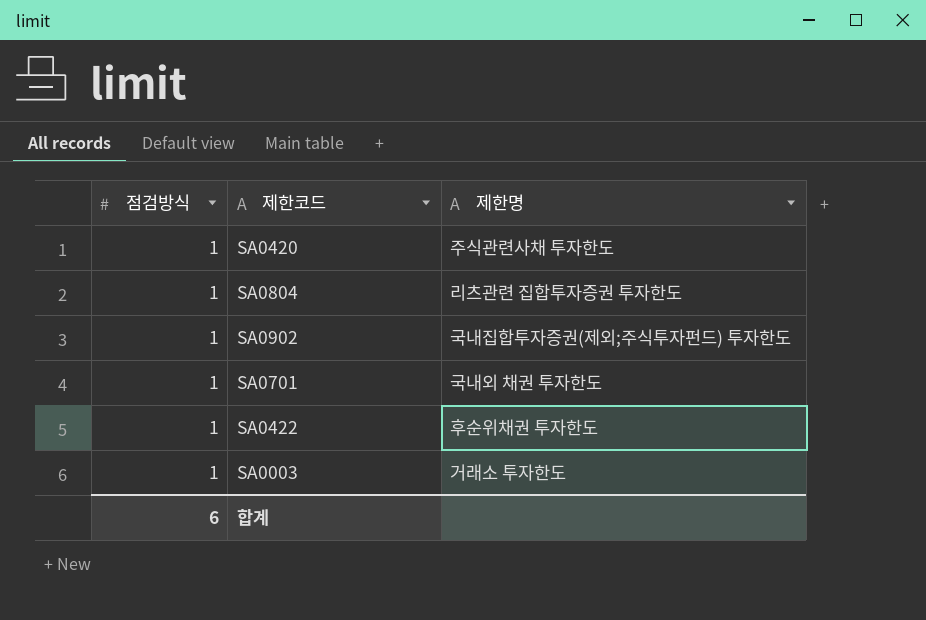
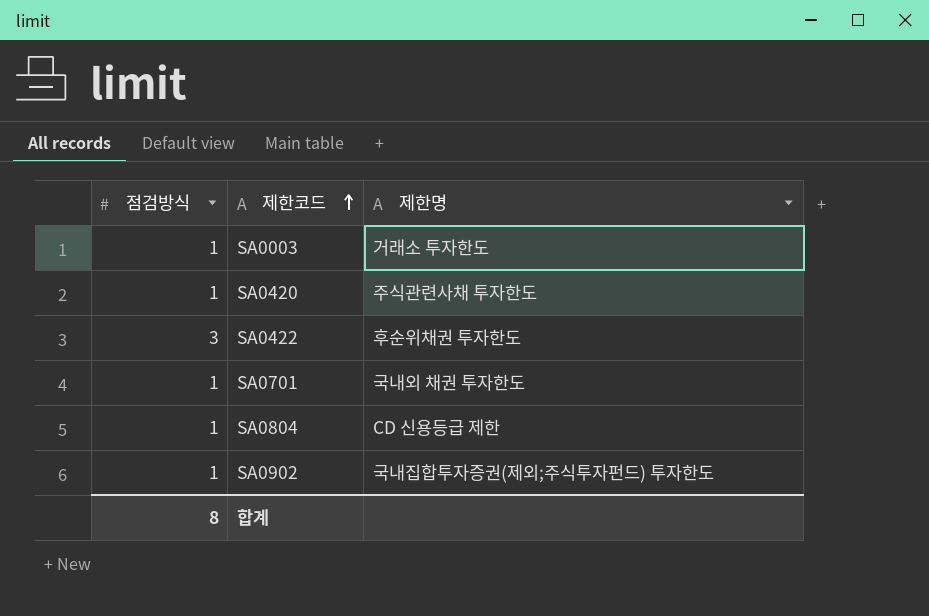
row order: none -> 제한코드 ascending
SA0422 | 점검방식: 1 -> 3
SA0804 | 제한명: 리츠관련 집합투자증권 투자한도 -> CD 신용등급 제한
합계 | 점검방식: 6 -> 8

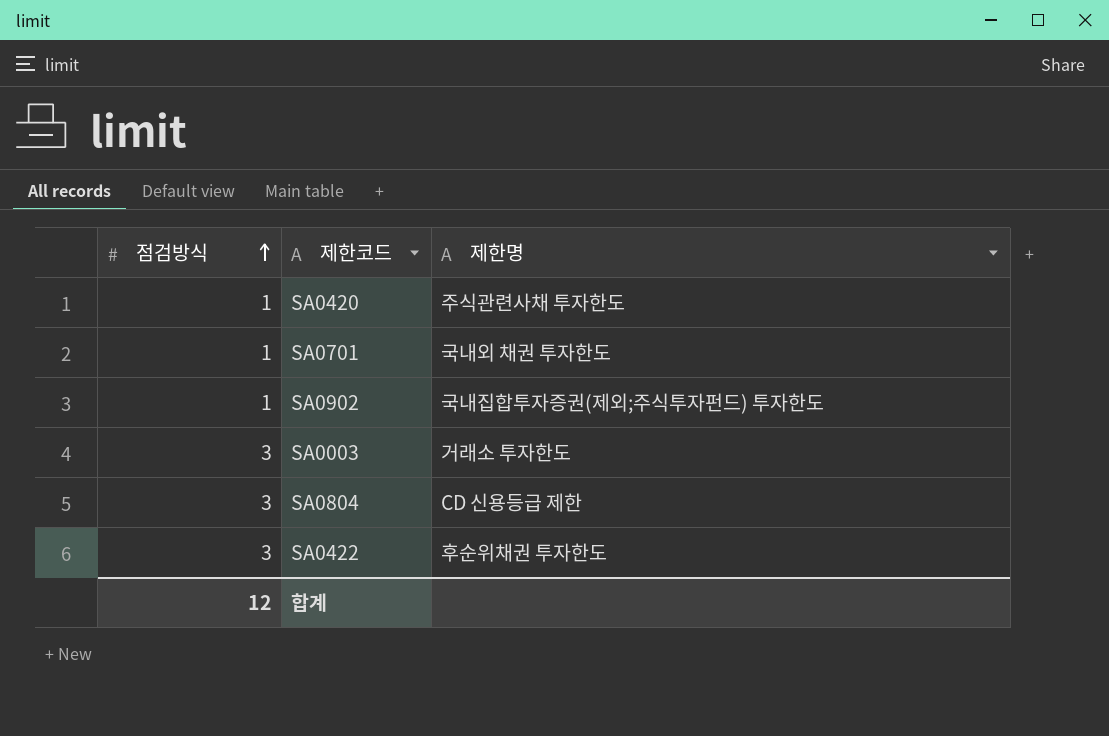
row order: 제한코드 ascending -> 점검방식 ascending
SA0003 | 점검방식: 1 -> 3
SA0804 | 점검방식: 1 -> 3
합계 | 점검방식: 8 -> 12

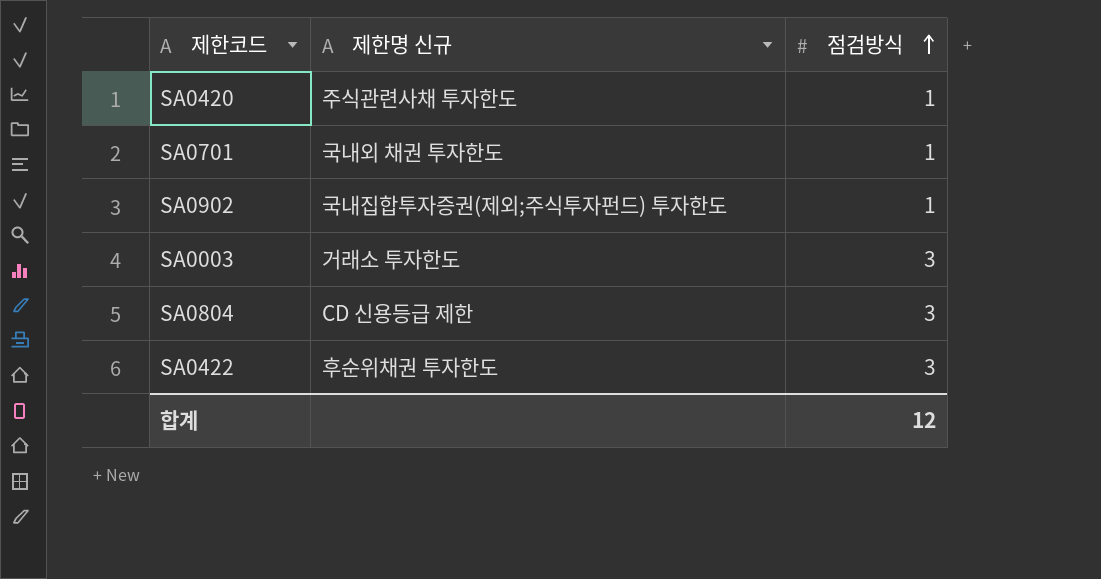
column name: 제한명 -> 제한명 신규
column 점검방식 | position: 1 -> 3

